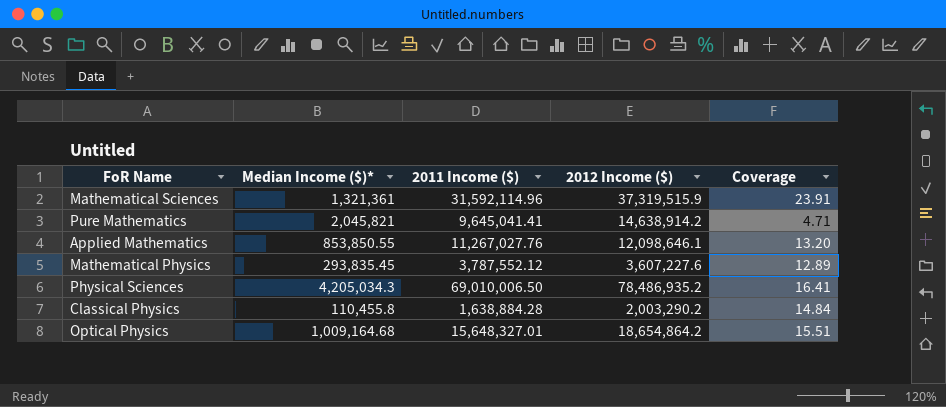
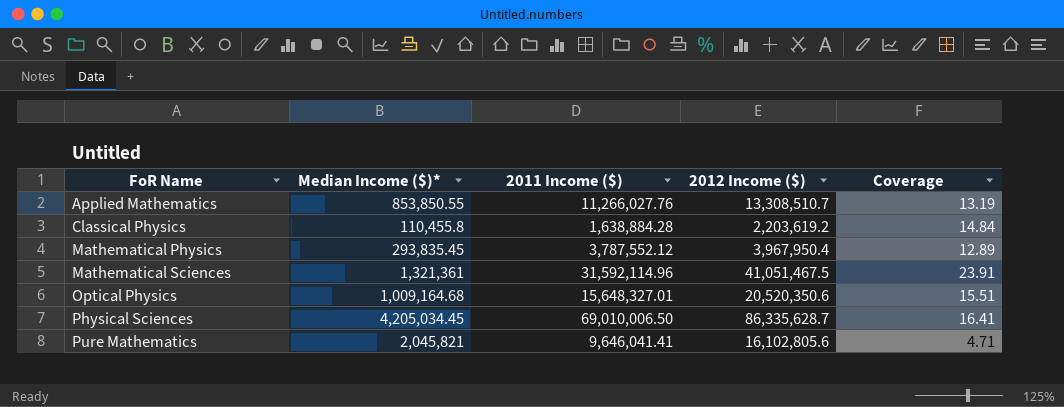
row order: none -> FoR Name ascending
Applied Mathematics | 2011 Income ($): 11,267,027.76 -> 11,266,027.76
Applied Mathematics | 2012 Income ($): 12,098,646.1 -> 13,308,510.7
Applied Mathematics | Coverage: 13.20 -> 13.19
Classical Physics | 2012 Income ($): 2,003,290.2 -> 2,203,619.2
Mathematical Physics | 2012 Income ($): 3,607,227.6 -> 3,967,950.4
Mathematical Sciences | 2012 Income ($): 37,319,515.9 -> 41,051,467.5
Optical Physics | 2012 Income ($): 18,654,864.2 -> 20,520,350.6
Physical Sciences | Median Income ($)*: 4,205,034.3 -> 4,205,034.45
Physical Sciences | 2012 Income ($): 78,486,935.2 -> 86,335,628.7
Pure Mathematics | 2011 Income ($): 9,645,041.41 -> 9,646,041.41
Pure Mathematics | 2012 Income ($): 14,638,914.2 -> 16,102,805.6

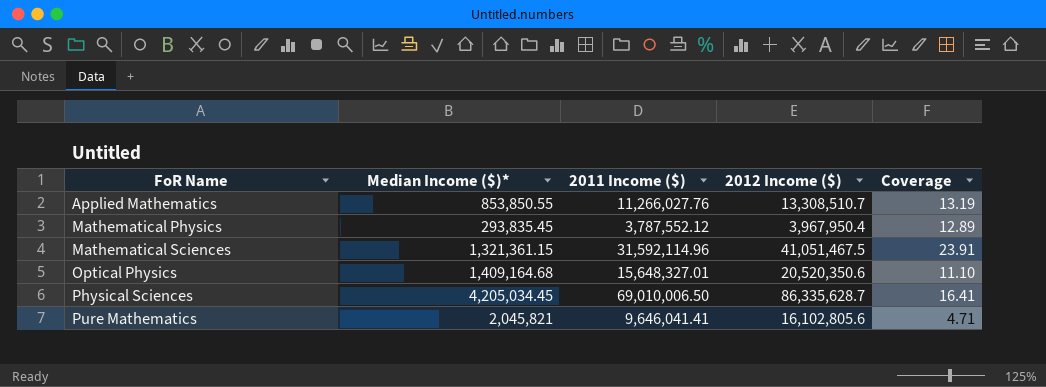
row Classical Physics: 110,455.8 | 1,638,884.28 | 2,203,619.2 | 14.84 -> none
Mathematical Sciences | Median Income ($)*: 1,321,361 -> 1,321,361.15
Optical Physics | Median Income ($)*: 1,009,164.68 -> 1,409,164.68
Optical Physics | Coverage: 15.51 -> 11.10

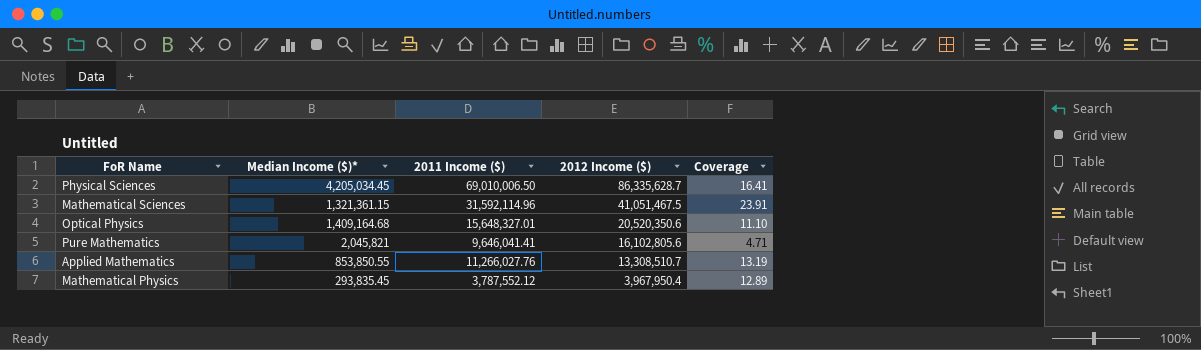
row order: FoR Name ascending -> 2012 Income ($) descending

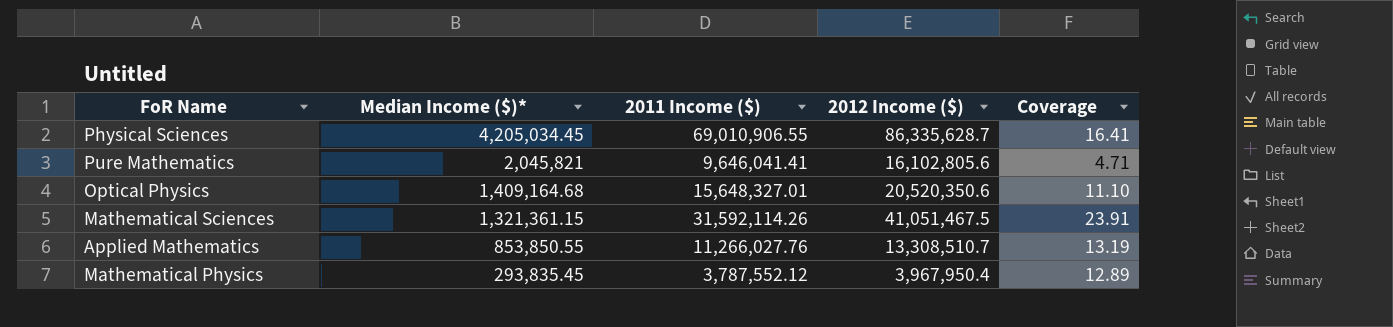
row order: 2012 Income ($) descending -> Median Income ($)* descending
Physical Sciences | 2011 Income ($): 69,010,006.50 -> 69,010,906.55
Mathematical Sciences | 2011 Income ($): 31,592,114.96 -> 31,592,114.26

